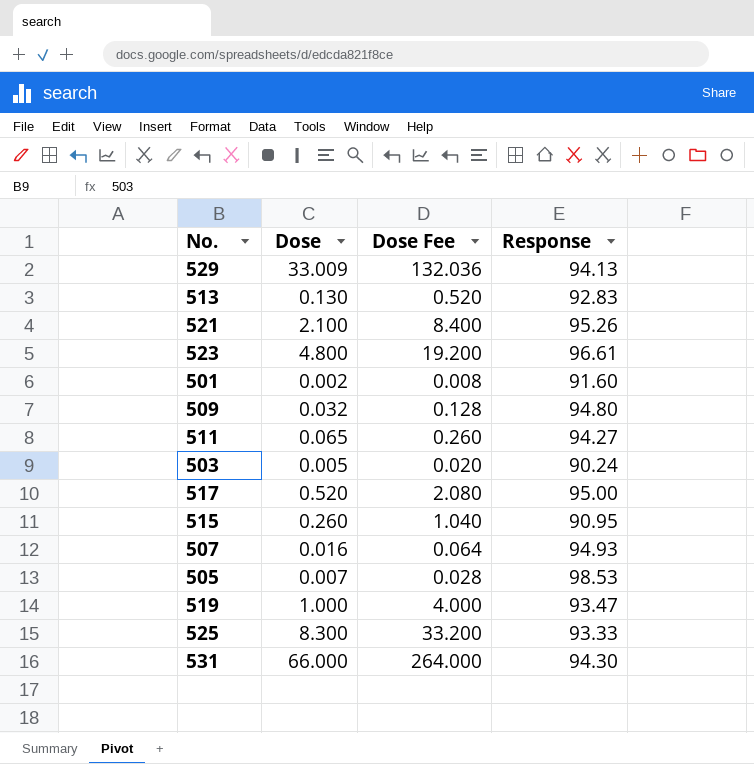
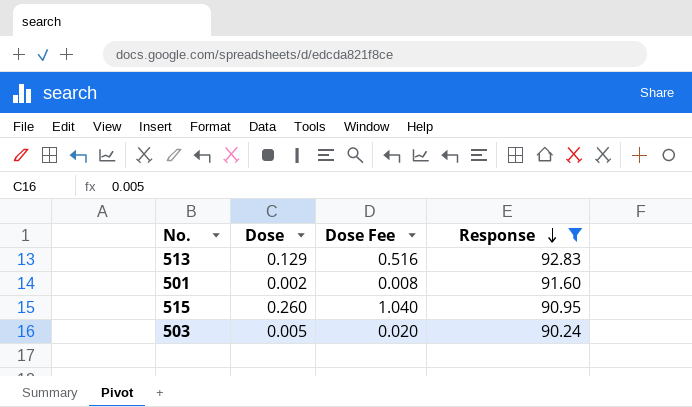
filter: none -> Response <= 92.83
row order: none -> Response descending
513 | Dose: 0.130 -> 0.129
513 | Dose Fee: 0.520 -> 0.516

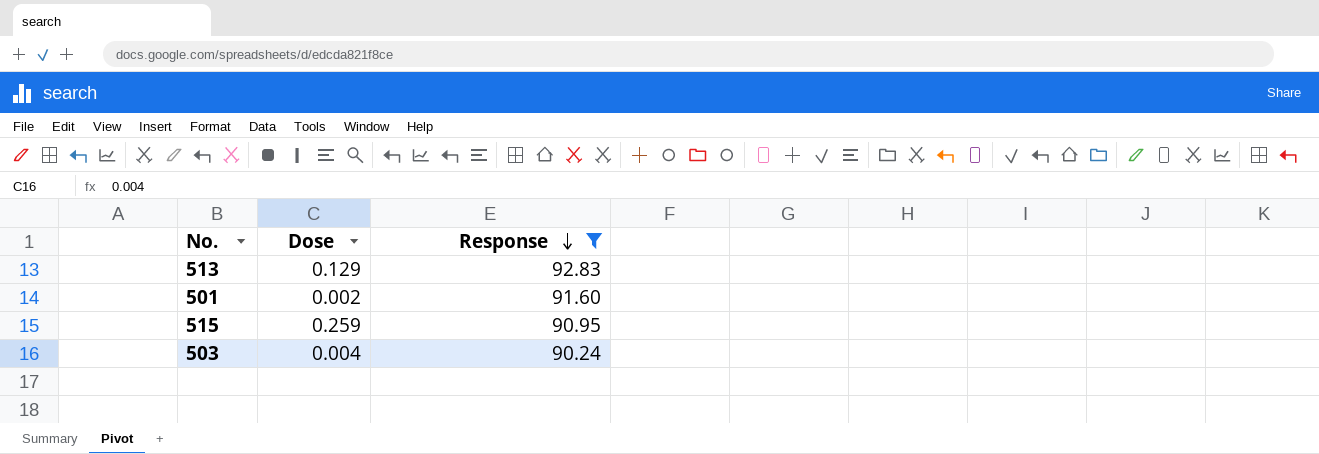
column Dose Fee | formula: [Dose] * 4 -> none
515 | Dose: 0.260 -> 0.259
503 | Dose: 0.005 -> 0.004

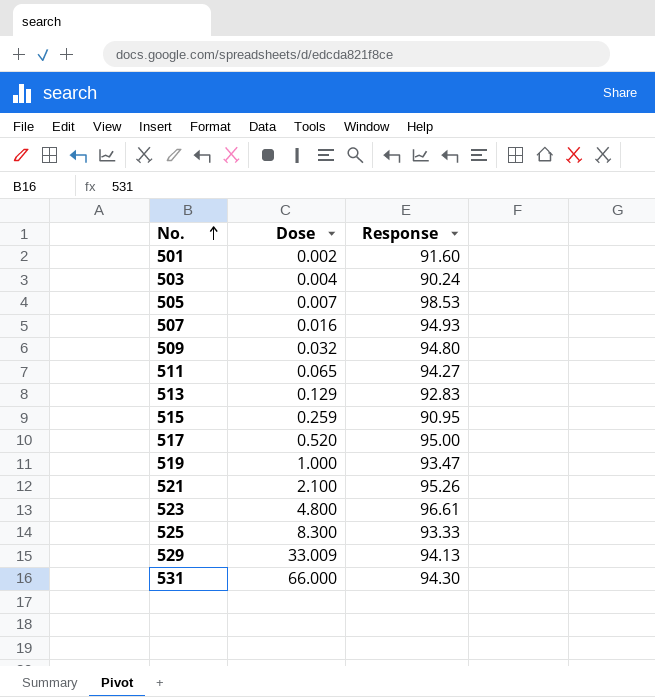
filter: Response <= 92.83 -> none
row order: Response descending -> No. ascending

